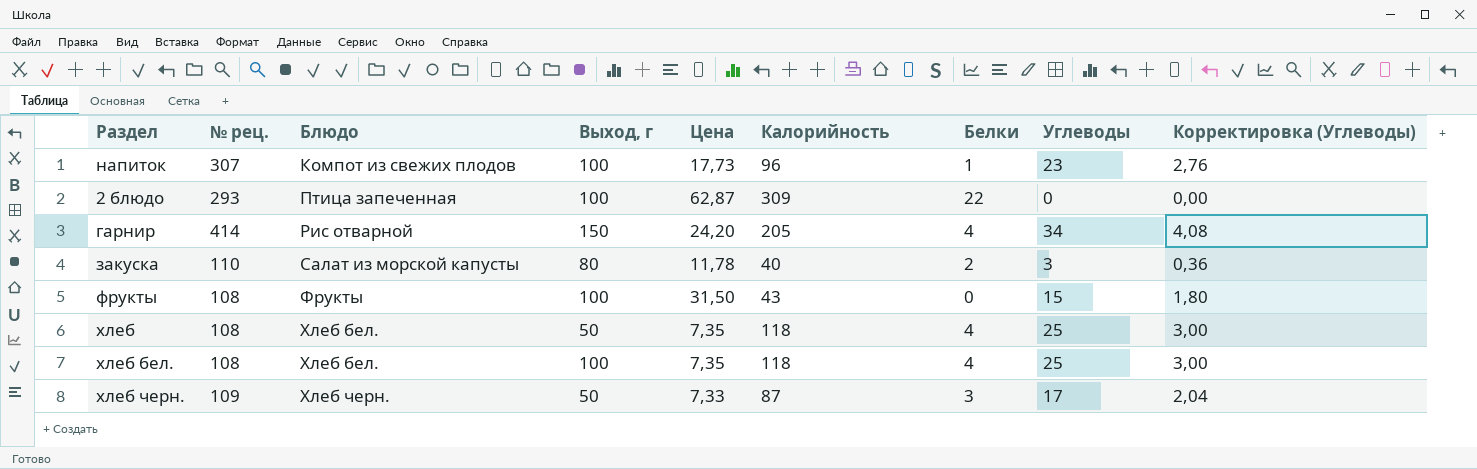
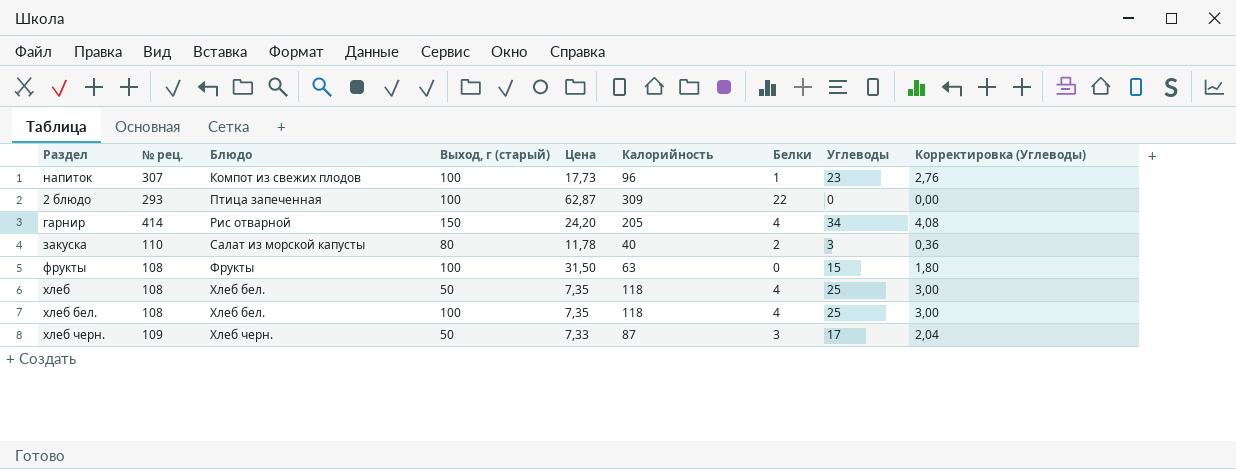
column name: Выход, г -> Выход, г (старый)
фрукты | Калорийность: 43 -> 63

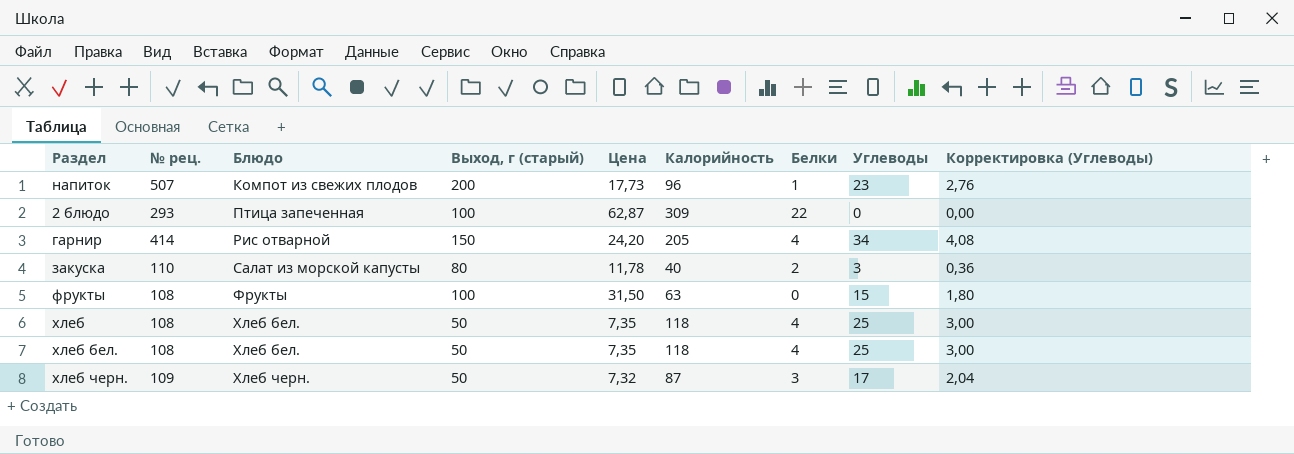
напиток | № рец.: 307 -> 507
напиток | Выход, г (старый): 100 -> 200
хлеб бел. | Выход, г (старый): 100 -> 50
хлеб черн. | Цена: 7,33 -> 7,32

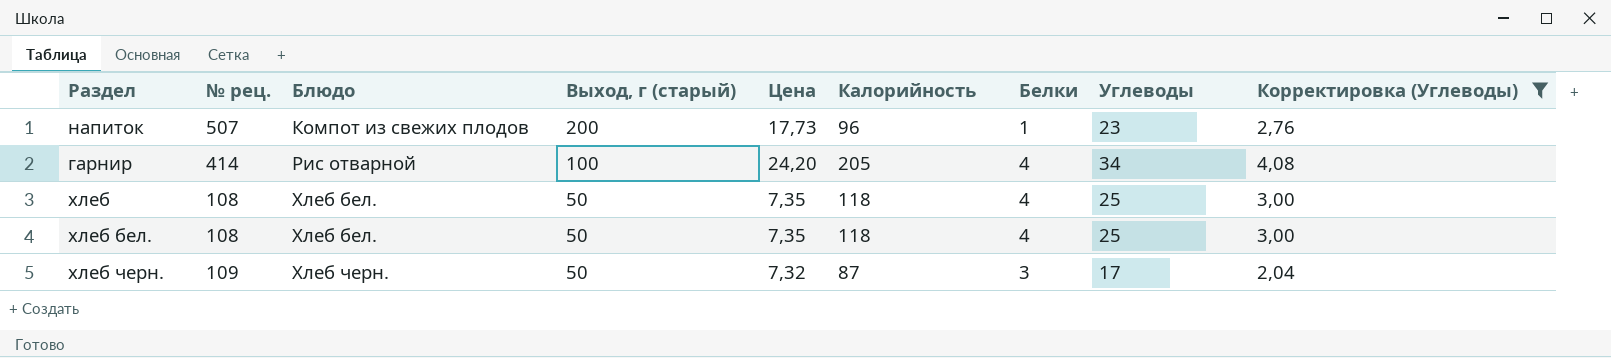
filter: none -> Корректировка (Углеводы) >= 2,04
гарнир | Выход, г (старый): 150 -> 100

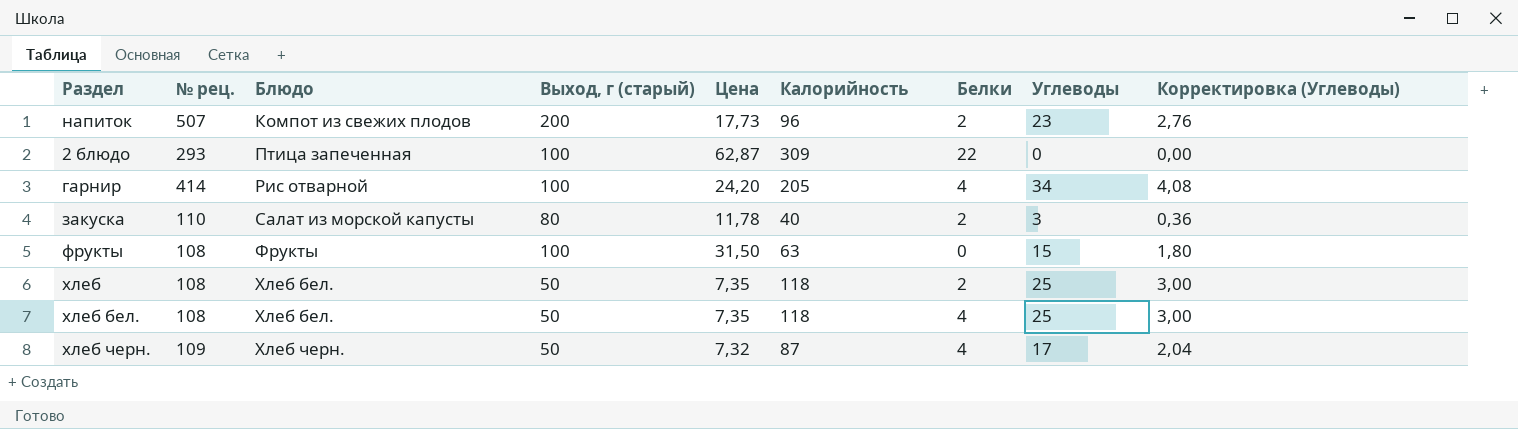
filter: Корректировка (Углеводы) >= 2,04 -> none
напиток | Белки: 1 -> 2
хлеб | Белки: 4 -> 2
хлеб черн. | Белки: 3 -> 4

